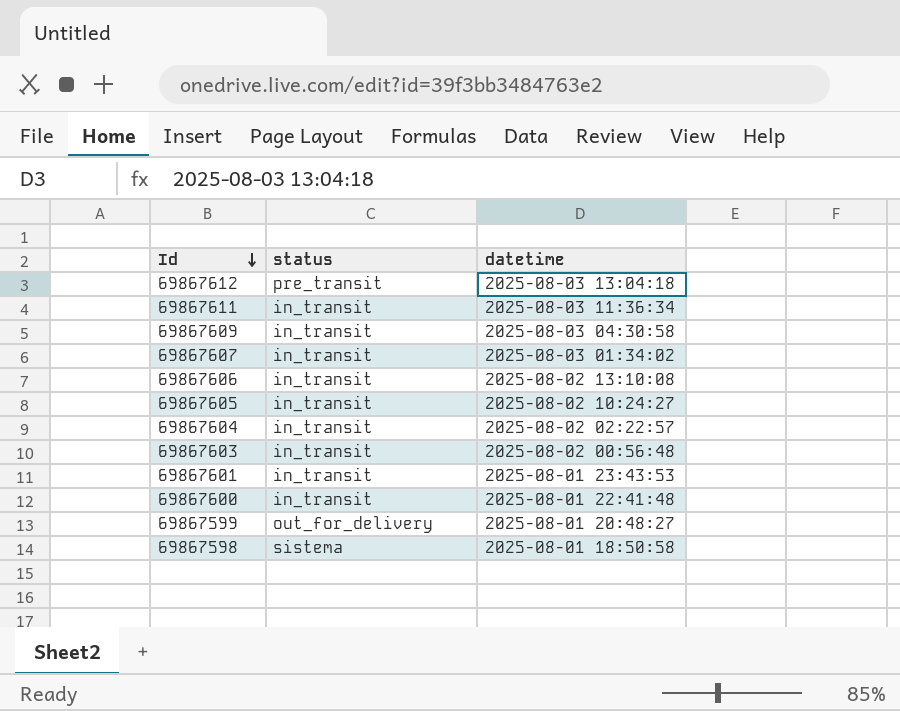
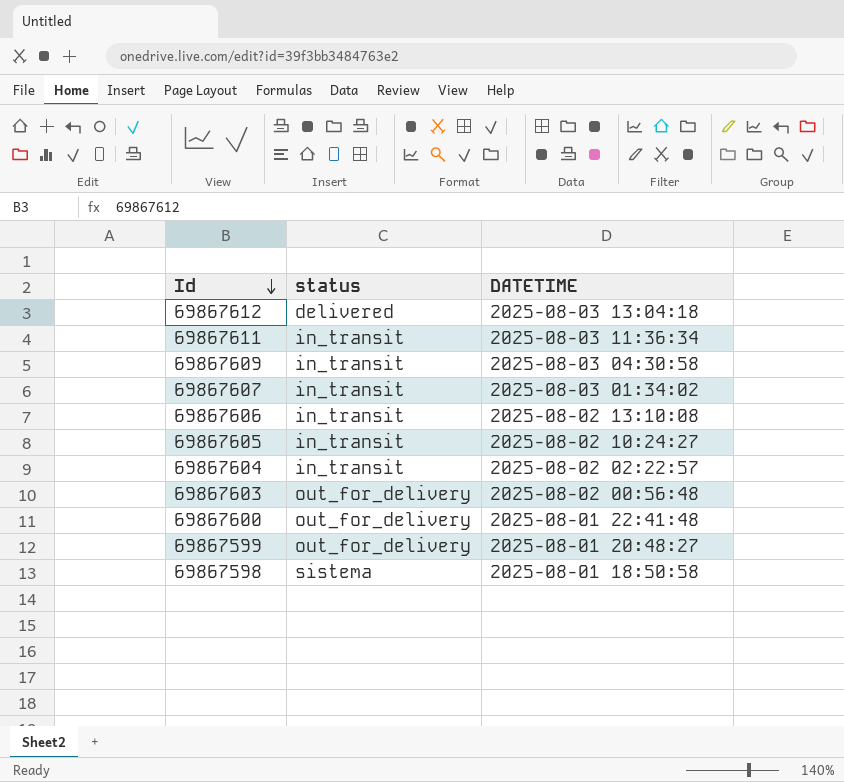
column name: datetime -> DATETIME
row 69867601: in_transit | 2025-08-01 23:43:53 -> none
69867612 | status: pre_transit -> delivered
69867603 | status: in_transit -> out_for_delivery
69867600 | status: in_transit -> out_for_delivery

